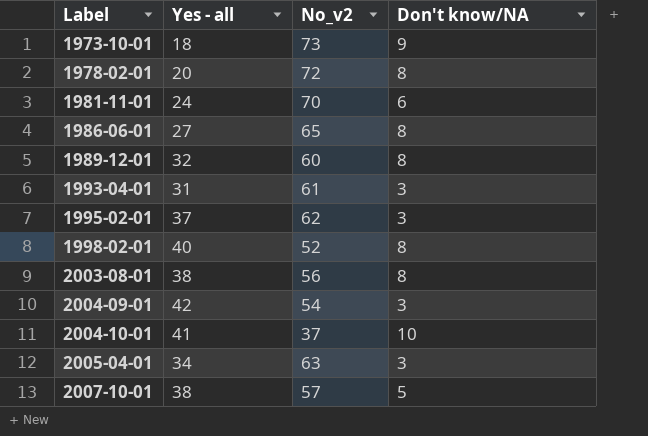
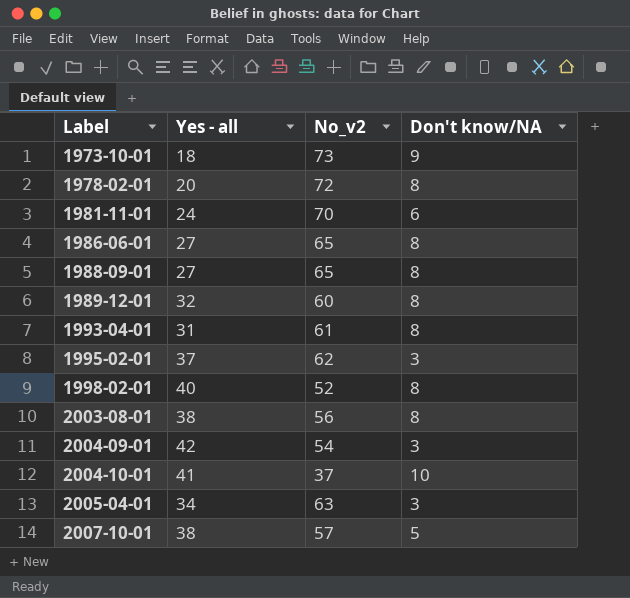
row 1988-09-01: none -> 27 | 65 | 8
1993-04-01 | Don't know/NA: 3 -> 8

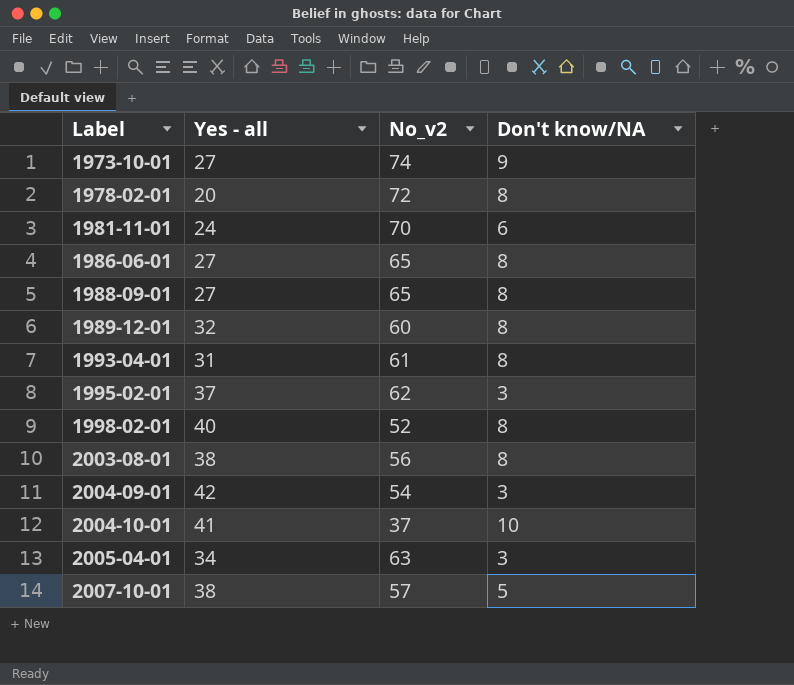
1973-10-01 | Yes - all: 18 -> 27
1973-10-01 | No_v2: 73 -> 74

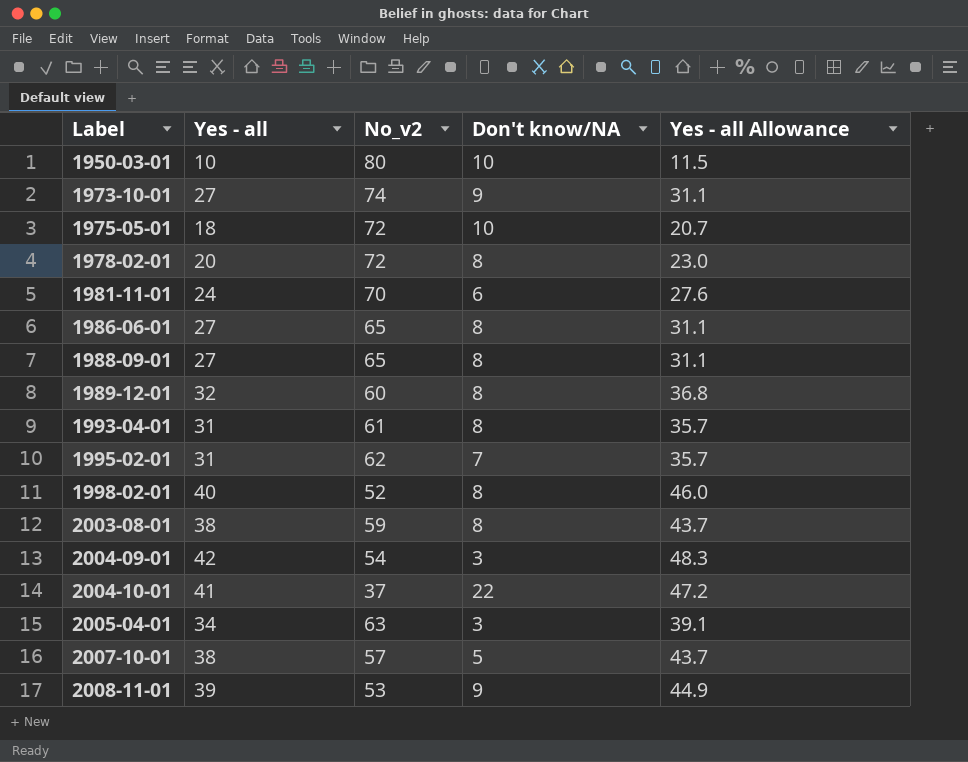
column Yes - all Allowance | formula: none -> [Yes - all] * 1.15
row 1950-03-01: none -> 10 | 80 | 10 | 11.5
row 1975-05-01: none -> 18 | 72 | 10 | 20.7
1995-02-01 | Yes - all: 37 -> 31
1995-02-01 | Don't know/NA: 3 -> 7
2003-08-01 | No_v2: 56 -> 59
2004-10-01 | Don't know/NA: 10 -> 22
row 2008-11-01: none -> 39 | 53 | 9 | 44.9

